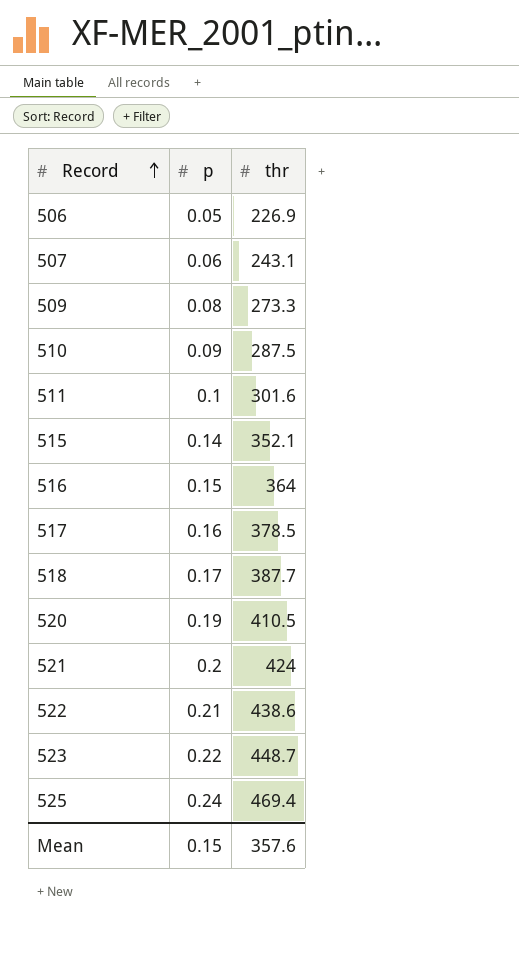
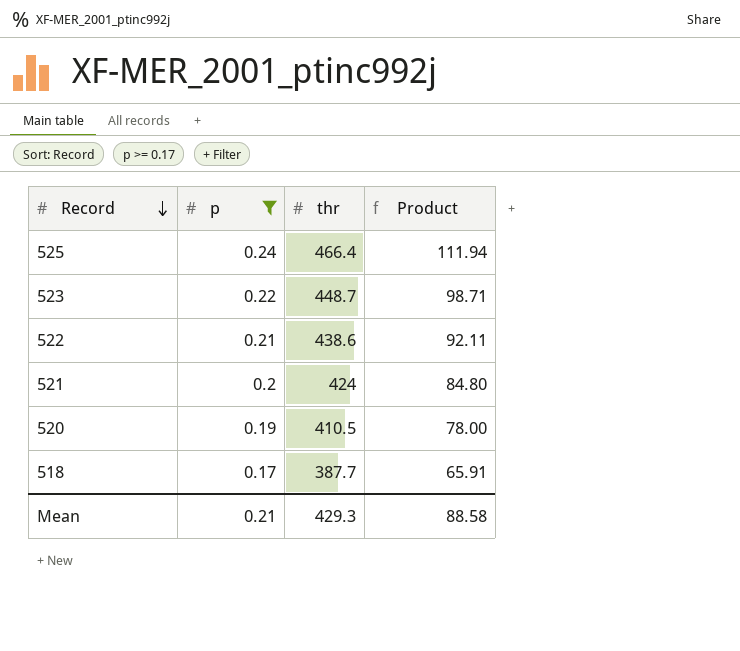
filter: none -> p >= 0.17
row order: Record ascending -> Record descending
column Product | formula: none -> [p] * [thr]
525 | thr: 469.4 -> 466.4
Mean | p: 0.15 -> 0.21
Mean | thr: 357.6 -> 429.3

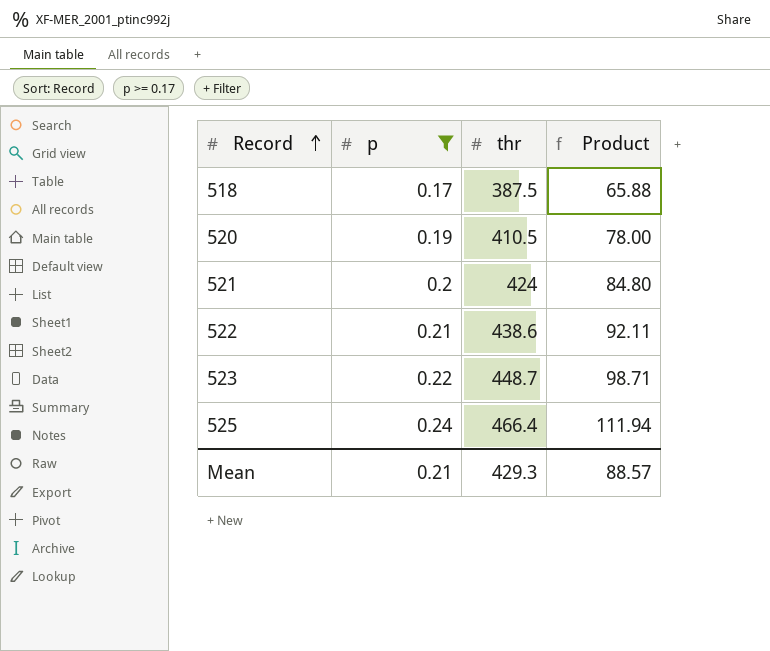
row order: Record descending -> Record ascending
518 | thr: 387.7 -> 387.5
518 | Product: 65.91 -> 65.88
Mean | Product: 88.58 -> 88.57

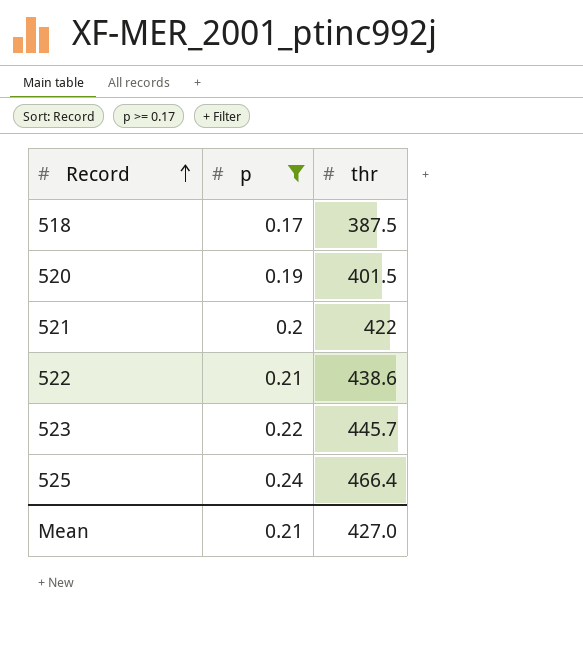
column Product | formula: [p] * [thr] -> none
520 | thr: 410.5 -> 401.5
521 | thr: 424 -> 422
523 | thr: 448.7 -> 445.7
Mean | thr: 429.3 -> 427.0

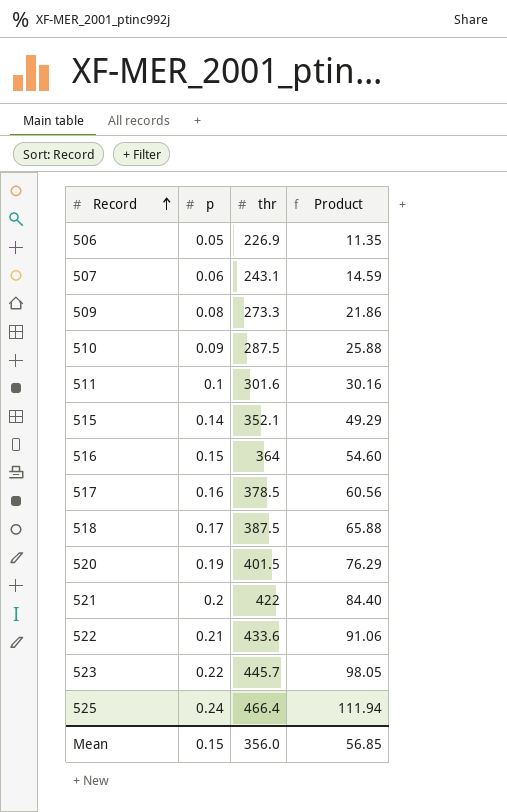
filter: p >= 0.17 -> none
column Product | formula: none -> [p] * [thr]
522 | thr: 438.6 -> 433.6
Mean | p: 0.21 -> 0.15
Mean | thr: 427.0 -> 356.0

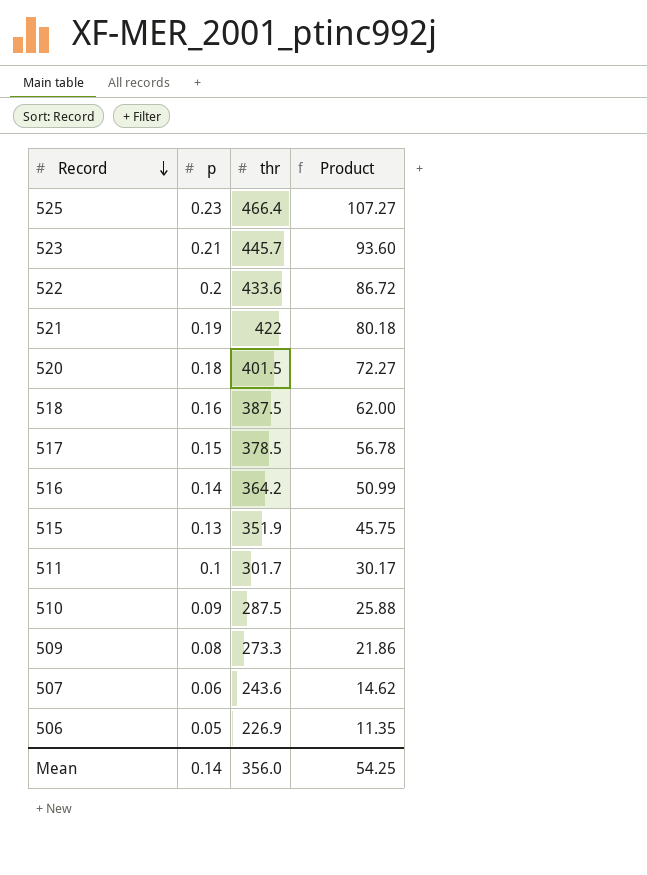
row order: Record ascending -> Record descending
525 | p: 0.24 -> 0.23
525 | Product: 111.94 -> 107.27
523 | p: 0.22 -> 0.21
523 | Product: 98.05 -> 93.60
522 | p: 0.21 -> 0.2
522 | Product: 91.06 -> 86.72
521 | p: 0.2 -> 0.19
521 | Product: 84.40 -> 80.18
520 | p: 0.19 -> 0.18
520 | Product: 76.29 -> 72.27
518 | p: 0.17 -> 0.16
518 | Product: 65.88 -> 62.00
517 | p: 0.16 -> 0.15
517 | Product: 60.56 -> 56.78
516 | p: 0.15 -> 0.14
516 | thr: 364 -> 364.2
516 | Product: 54.60 -> 50.99
515 | p: 0.14 -> 0.13
515 | thr: 352.1 -> 351.9
515 | Product: 49.29 -> 45.75
511 | thr: 301.6 -> 301.7
511 | Product: 30.16 -> 30.17
507 | thr: 243.1 -> 243.6
507 | Product: 14.59 -> 14.62
Mean | p: 0.15 -> 0.14
Mean | Product: 56.85 -> 54.25

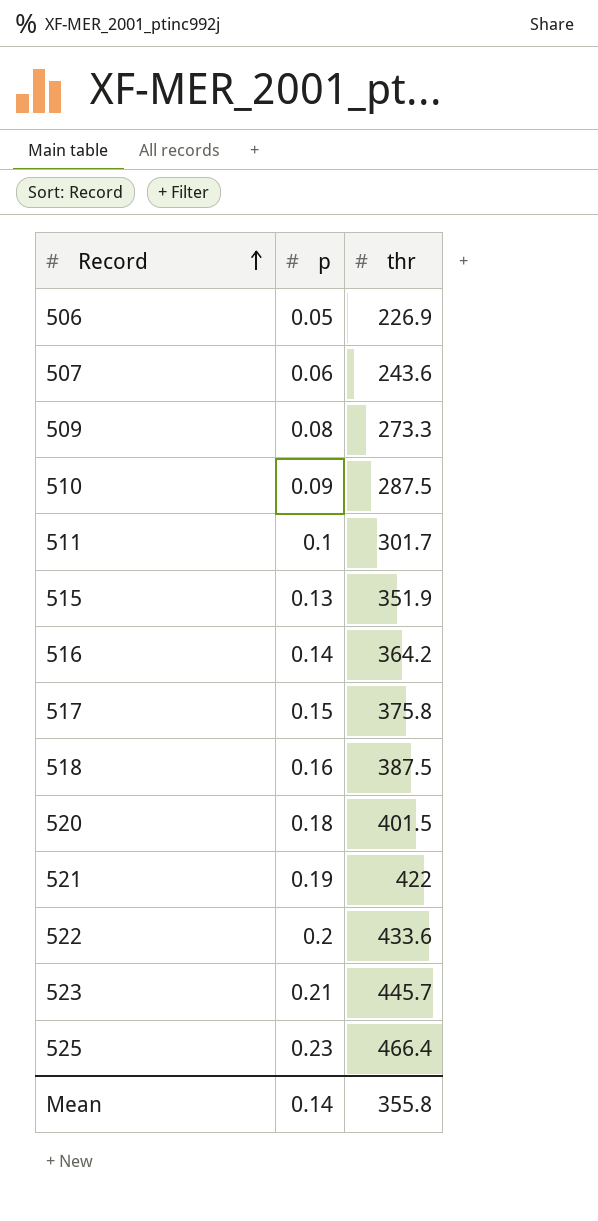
row order: Record descending -> Record ascending
column Product | formula: [p] * [thr] -> none
517 | thr: 378.5 -> 375.8
Mean | thr: 356.0 -> 355.8

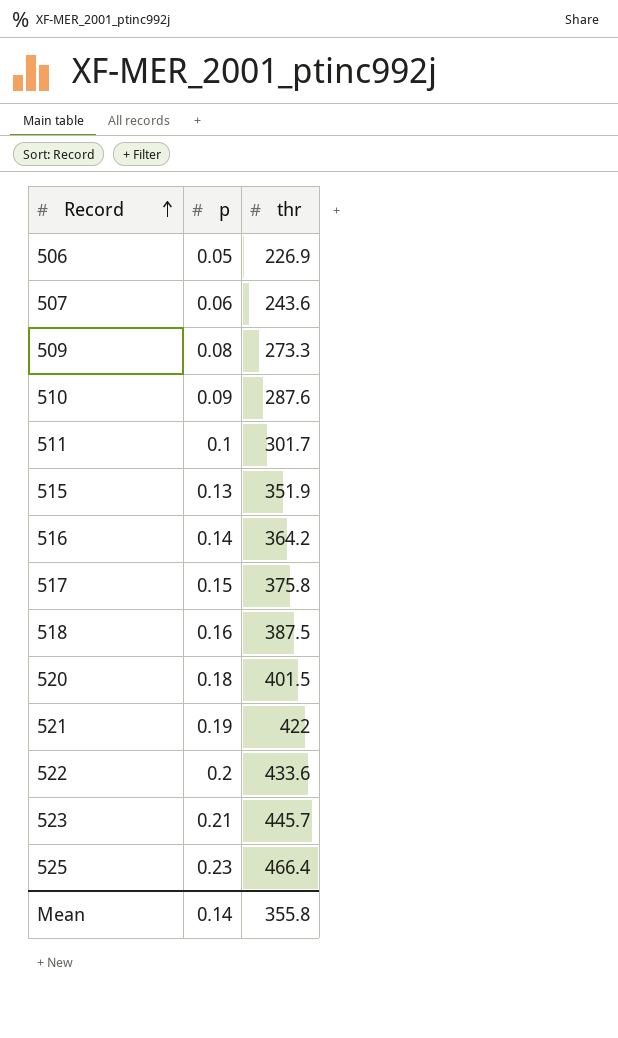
510 | thr: 287.5 -> 287.6

